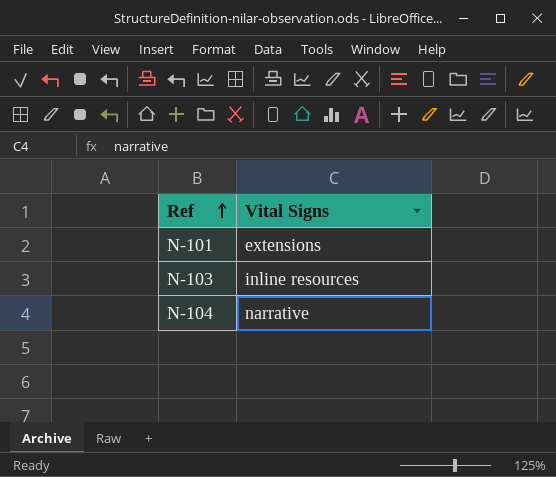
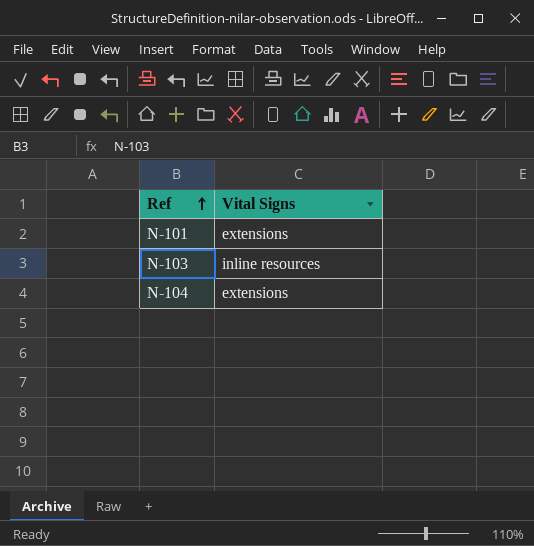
N-104 | Vital Signs: narrative -> extensions

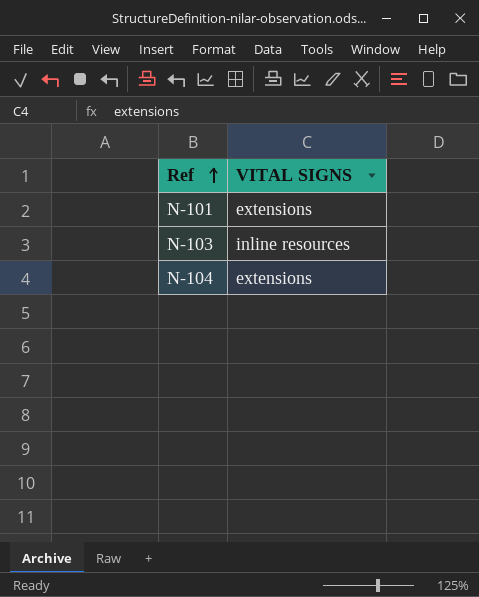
column name: Vital Signs -> VITAL SIGNS

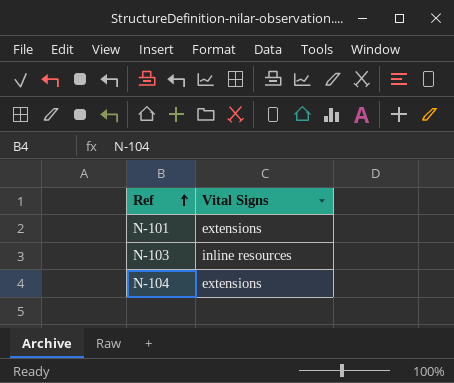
column name: VITAL SIGNS -> Vital Signs

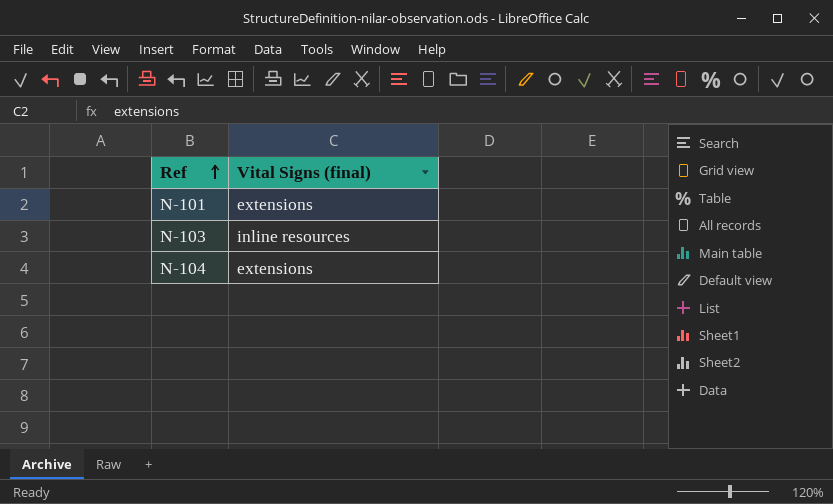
column name: Vital Signs -> Vital Signs (final)

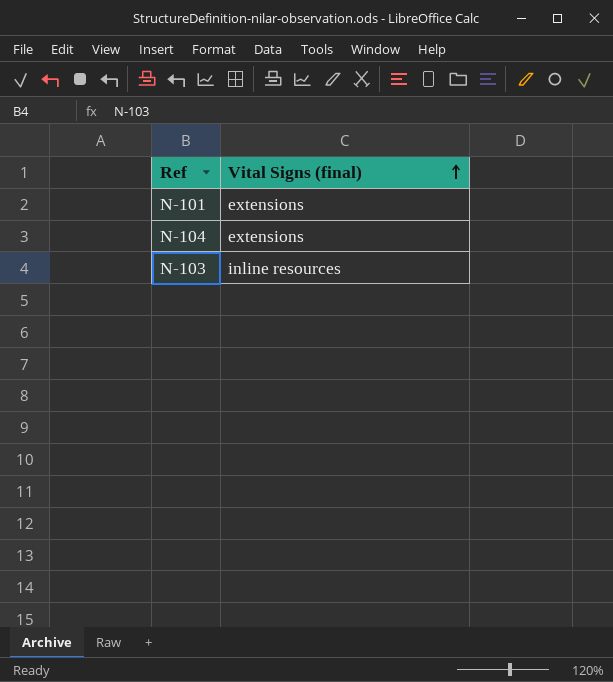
row order: Ref ascending -> Vital Signs (final) ascending

